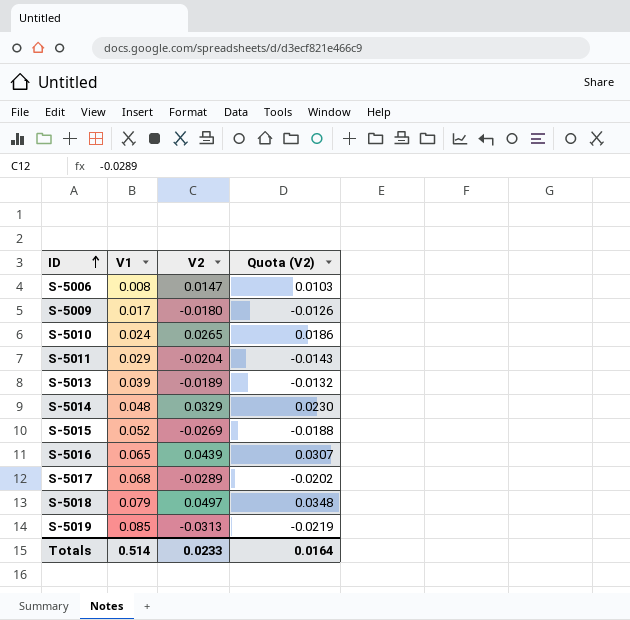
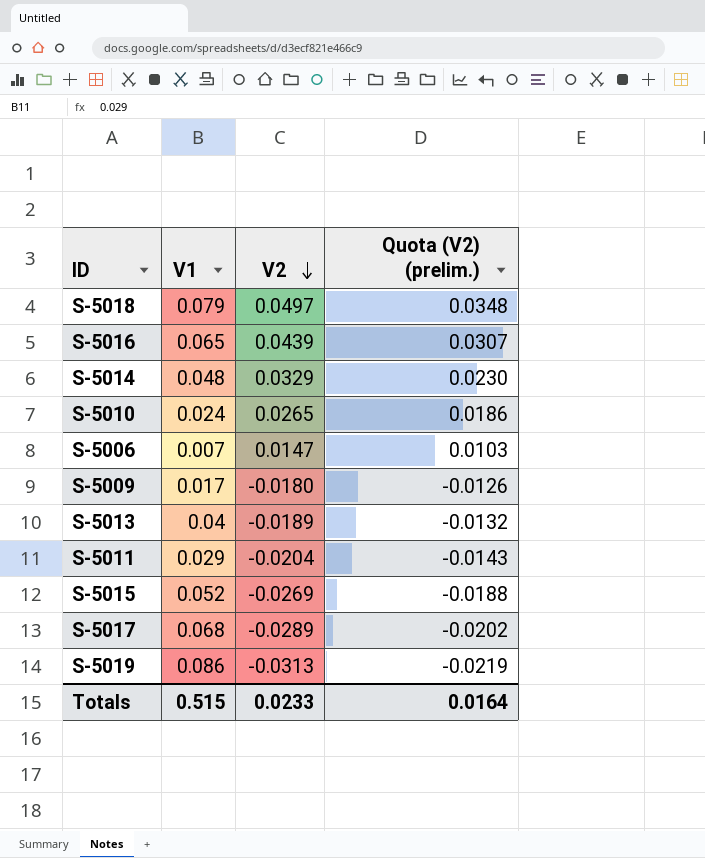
row order: ID ascending -> V2 descending
column name: Quota (V2) -> Quota (V2) (prelim.)
S-5006 | V1: 0.008 -> 0.007
S-5013 | V1: 0.039 -> 0.04
S-5019 | V1: 0.085 -> 0.086
Totals | V1: 0.514 -> 0.515

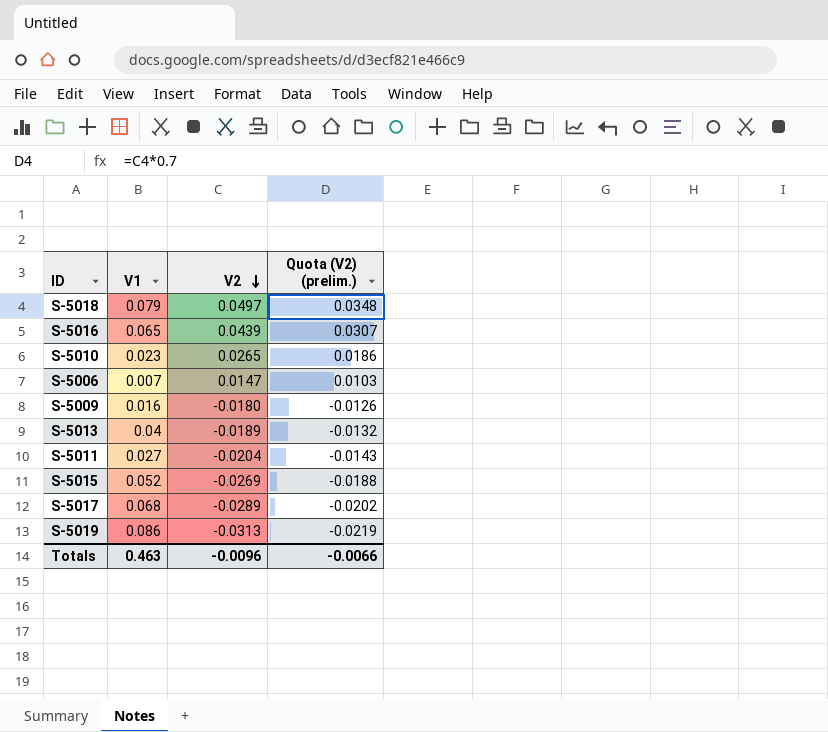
row S-5014: 0.048 | 0.0329 | 0.0230 -> none
S-5010 | V1: 0.024 -> 0.023
S-5009 | V1: 0.017 -> 0.016
S-5011 | V1: 0.029 -> 0.027
Totals | V1: 0.515 -> 0.463
Totals | V2: 0.0233 -> -0.0096
Totals | Quota (V2) (prelim.): 0.0164 -> -0.0066

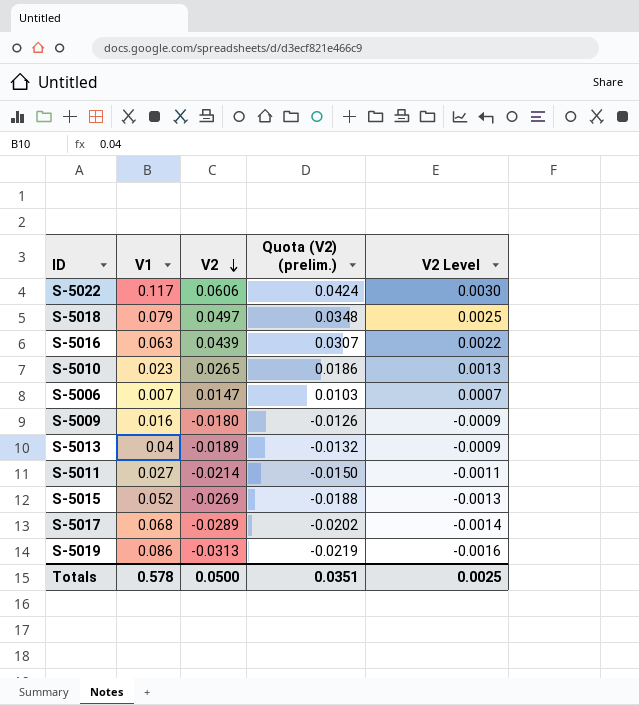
column V2 Level | formula: none -> [V2] * 0.05
row S-5022: none -> 0.117 | 0.0606 | 0.0424 | 0.0030
S-5016 | V1: 0.065 -> 0.063
S-5011 | V2: -0.0204 -> -0.0214
S-5011 | Quota (V2) (prelim.): -0.0143 -> -0.0150
Totals | V1: 0.463 -> 0.578
Totals | V2: -0.0096 -> 0.0500
Totals | Quota (V2) (prelim.): -0.0066 -> 0.0351

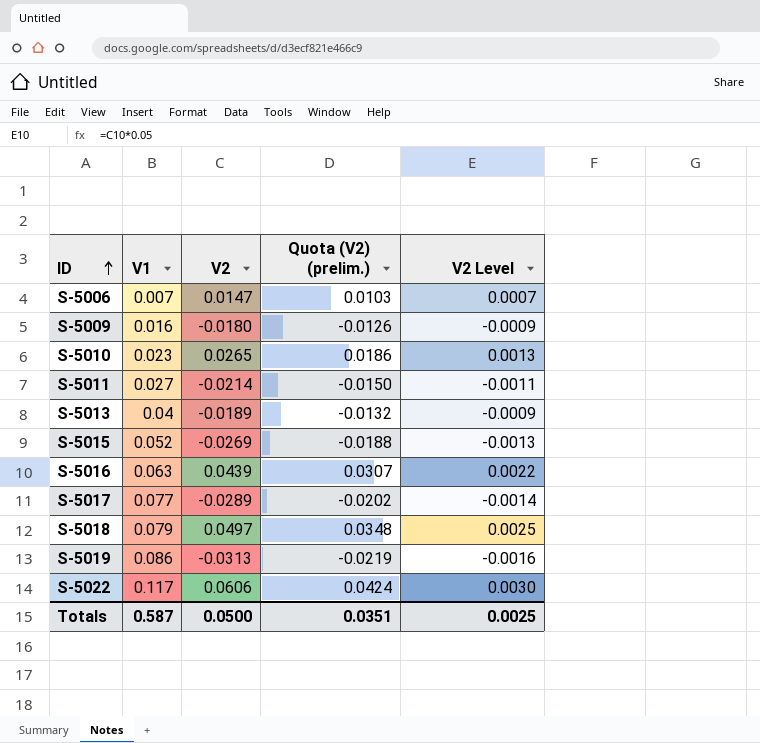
row order: V2 descending -> ID ascending
S-5017 | V1: 0.068 -> 0.077
Totals | V1: 0.578 -> 0.587

